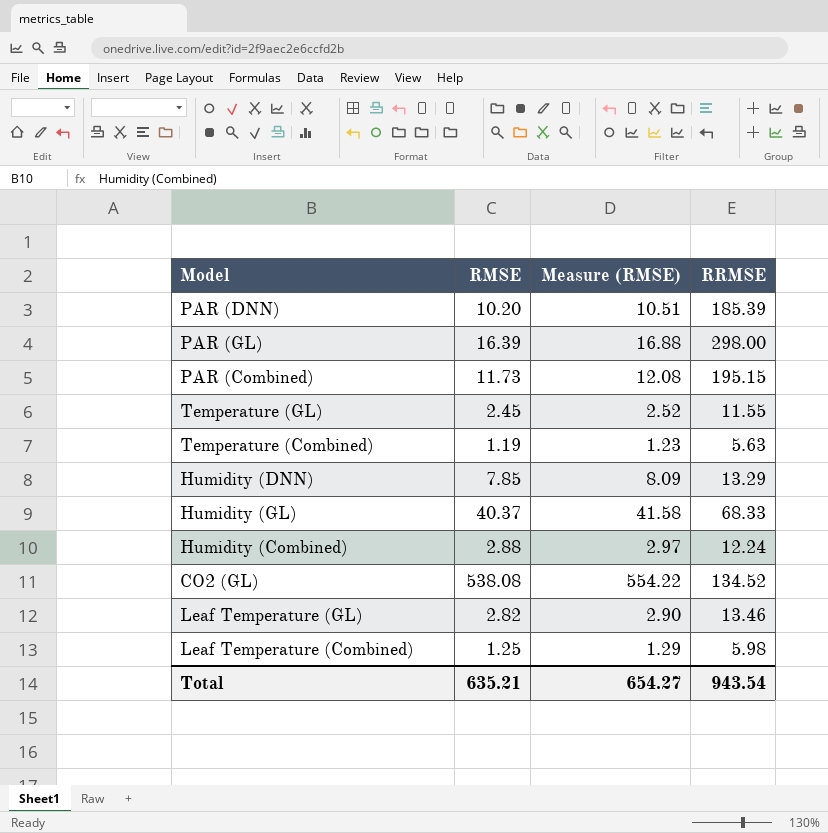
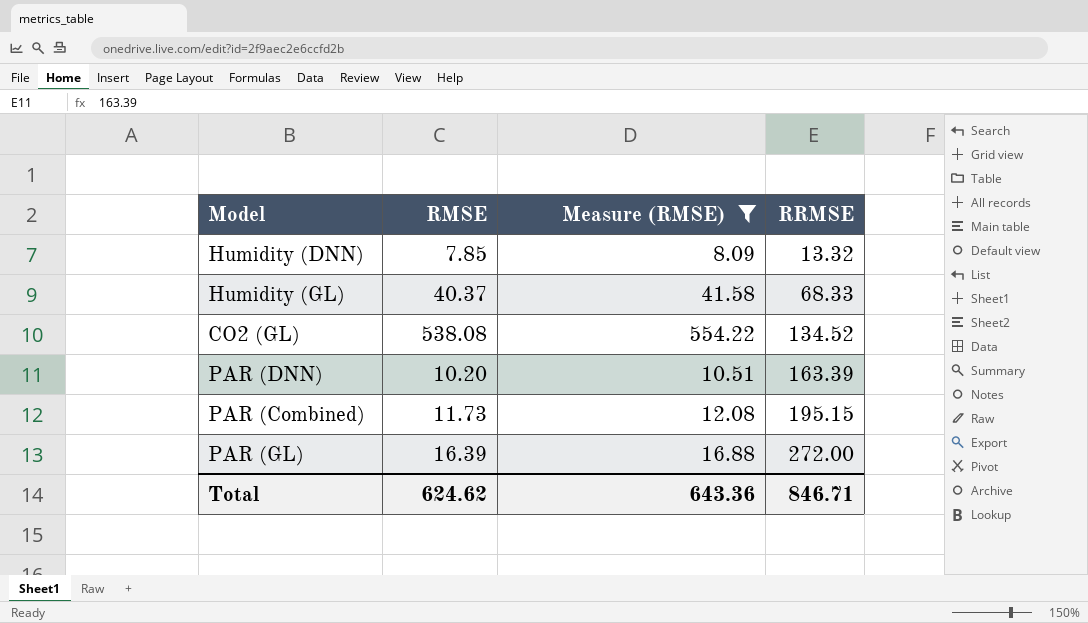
filter: none -> Measure (RMSE) >= 8.09
row order: none -> RRMSE ascending
Humidity (DNN) | RRMSE: 13.29 -> 13.32
PAR (DNN) | RRMSE: 185.39 -> 163.39
PAR (GL) | RRMSE: 298.00 -> 272.00
Total | RMSE: 635.21 -> 624.62
Total | Measure (RMSE): 654.27 -> 643.36
Total | RRMSE: 943.54 -> 846.71

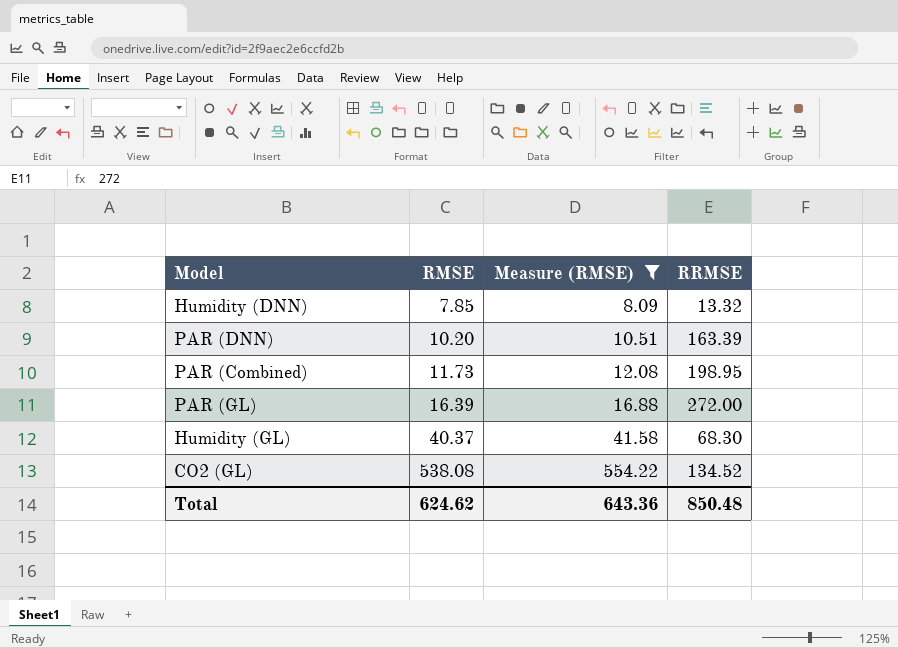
row order: RRMSE ascending -> RMSE ascending
PAR (Combined) | RRMSE: 195.15 -> 198.95
Humidity (GL) | RRMSE: 68.33 -> 68.30
Total | RRMSE: 846.71 -> 850.48

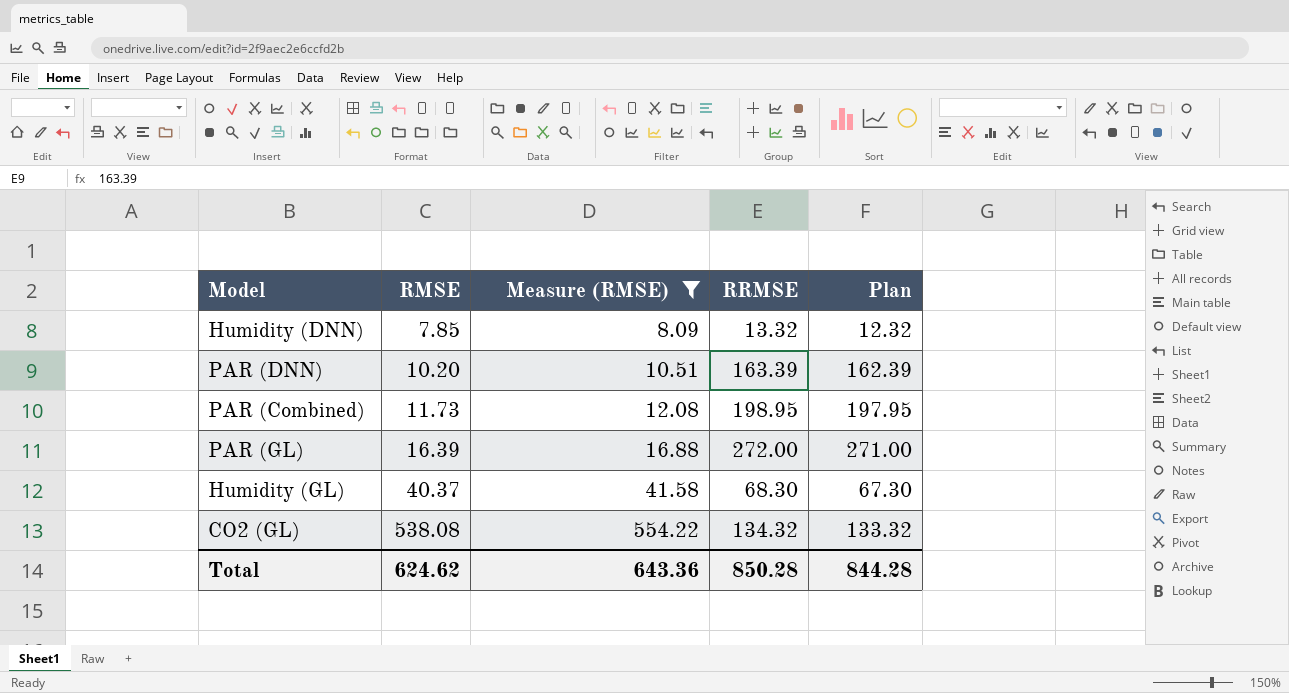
column Plan | formula: none -> [RRMSE] - 1
CO2 (GL) | RRMSE: 134.52 -> 134.32
Total | RRMSE: 850.48 -> 850.28

